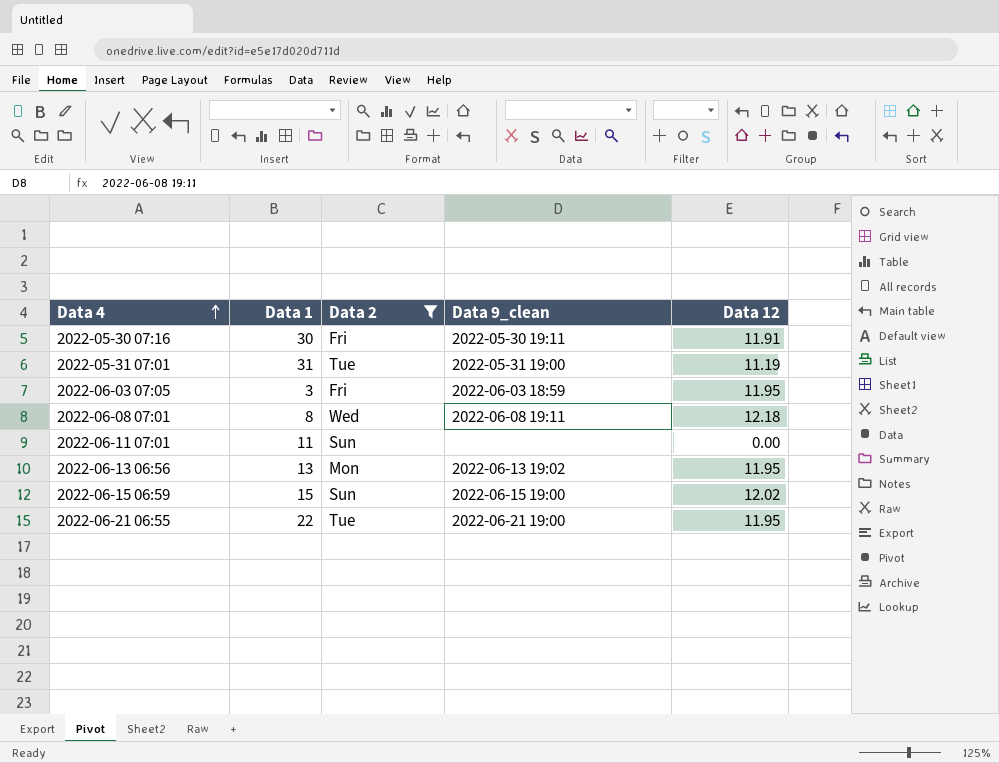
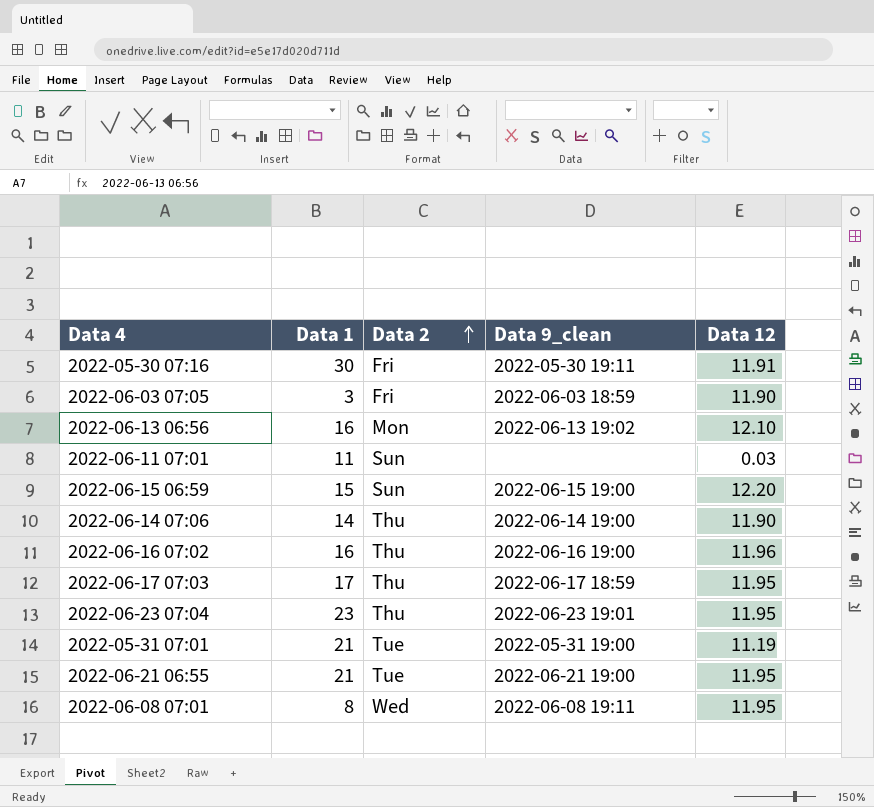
filter: Data 2 != Thu -> none
row order: Data 4 ascending -> Data 2 ascending
2022-06-03 07:05 | Data 12: 11.95 -> 11.90
2022-06-13 06:56 | Data 1: 13 -> 16
2022-06-13 06:56 | Data 12: 11.95 -> 12.10
2022-06-11 07:01 | Data 12: 0.00 -> 0.03
2022-06-15 06:59 | Data 12: 12.02 -> 12.20
2022-05-31 07:01 | Data 1: 31 -> 21
2022-06-21 06:55 | Data 1: 22 -> 21
2022-06-08 07:01 | Data 12: 12.18 -> 11.95

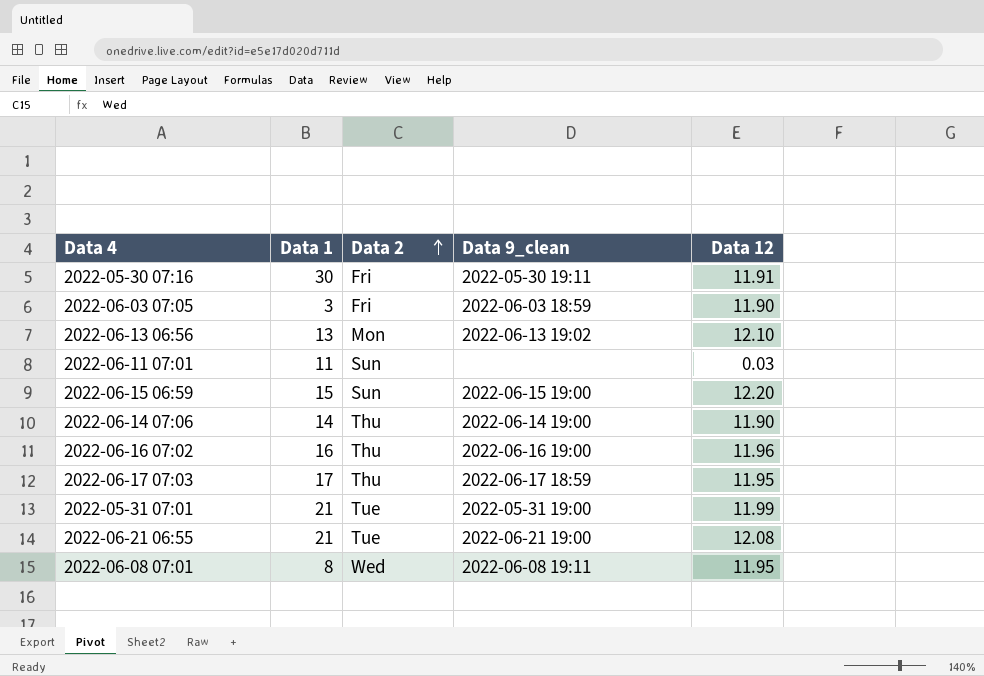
row 2022-06-23 07:04: 23 | Thu | 2022-06-23 19:01 | 11.95 -> none
2022-06-13 06:56 | Data 1: 16 -> 13
2022-05-31 07:01 | Data 12: 11.19 -> 11.99
2022-06-21 06:55 | Data 12: 11.95 -> 12.08

